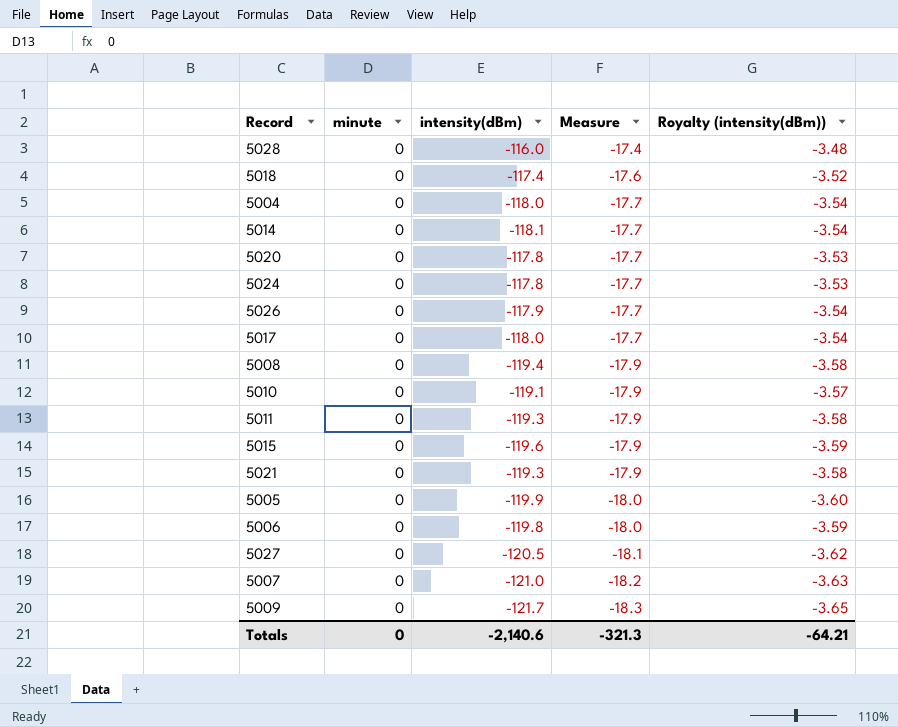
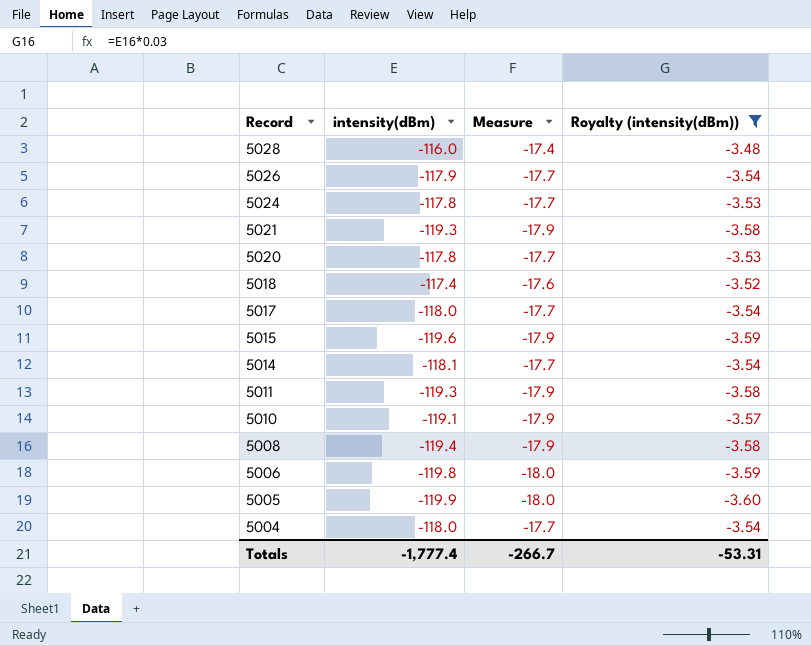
filter: none -> Royalty (intensity(dBm)) >= -3.60
row order: Measure descending -> Record descending
column minute | position: 2 -> none
Totals | intensity(dBm): -2,140.6 -> -1,777.4
Totals | Measure: -321.3 -> -266.7
Totals | Royalty (intensity(dBm)): -64.21 -> -53.31

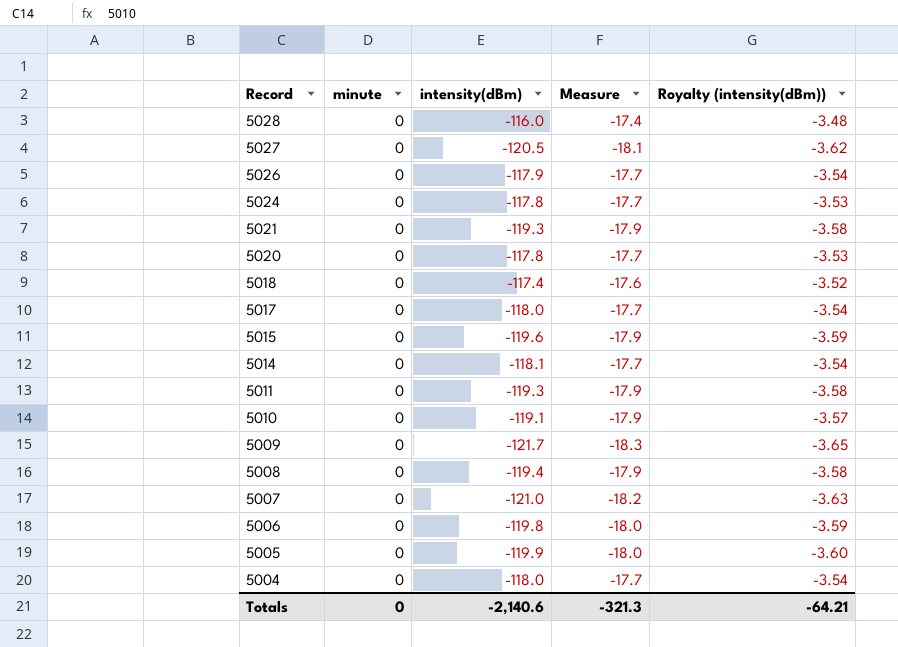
filter: Royalty (intensity(dBm)) >= -3.60 -> none
column minute | position: none -> 2
Totals | intensity(dBm): -1,777.4 -> -2,140.6
Totals | Measure: -266.7 -> -321.3
Totals | Royalty (intensity(dBm)): -53.31 -> -64.21

